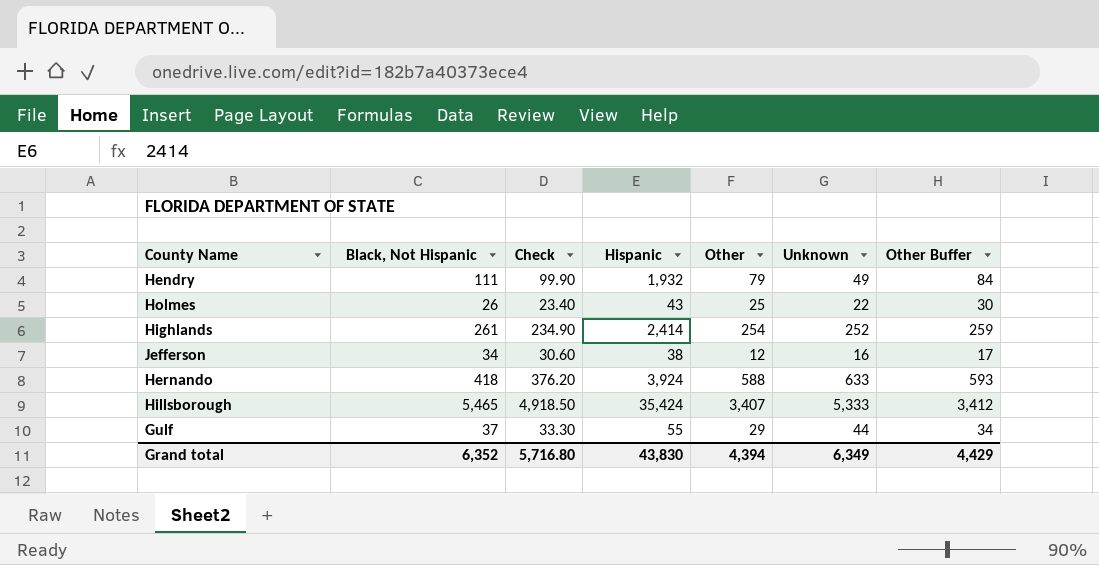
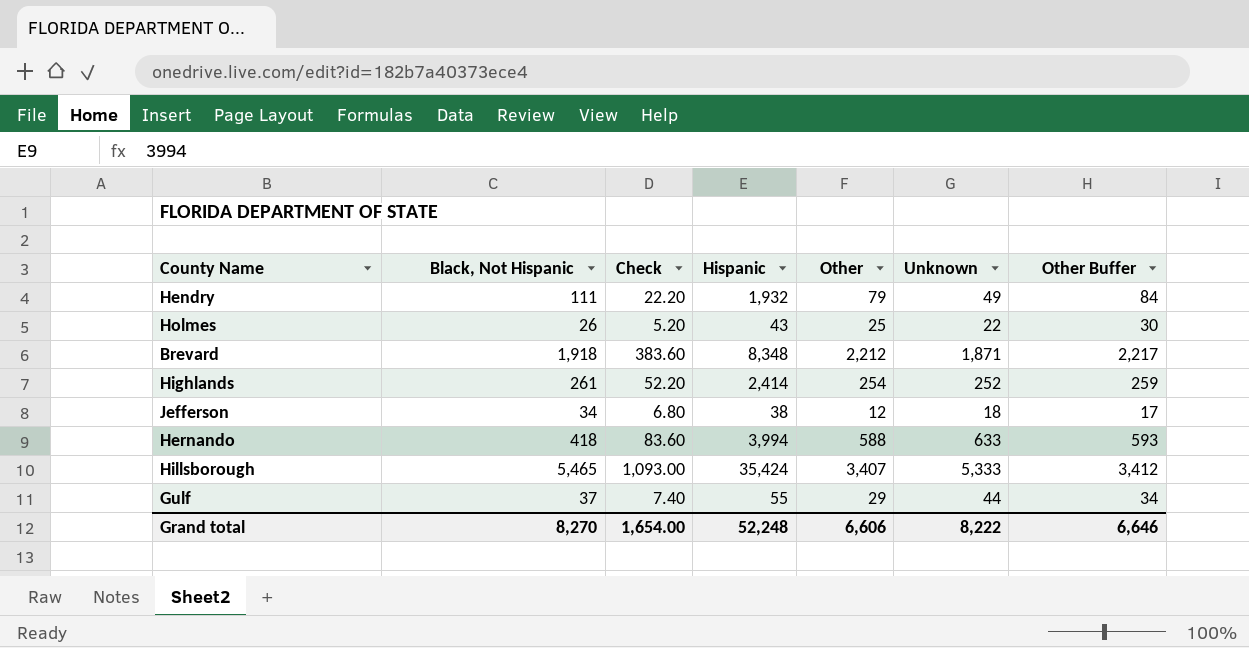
column Check | formula: [Black, Not Hispanic] * 0.9 -> [Black, Not Hispanic] * 0.2
row Brevard: none -> 1,918 | 383.60 | 8,348 | 2,212 | 1,871 | 2,217
Jefferson | Unknown: 16 -> 18
Hernando | Hispanic: 3,924 -> 3,994
Grand total | Black, Not Hispanic: 6,352 -> 8,270
Grand total | Check: 5,716.80 -> 1,654.00
Grand total | Hispanic: 43,830 -> 52,248
Grand total | Other: 4,394 -> 6,606
Grand total | Unknown: 6,349 -> 8,222
Grand total | Other Buffer: 4,429 -> 6,646

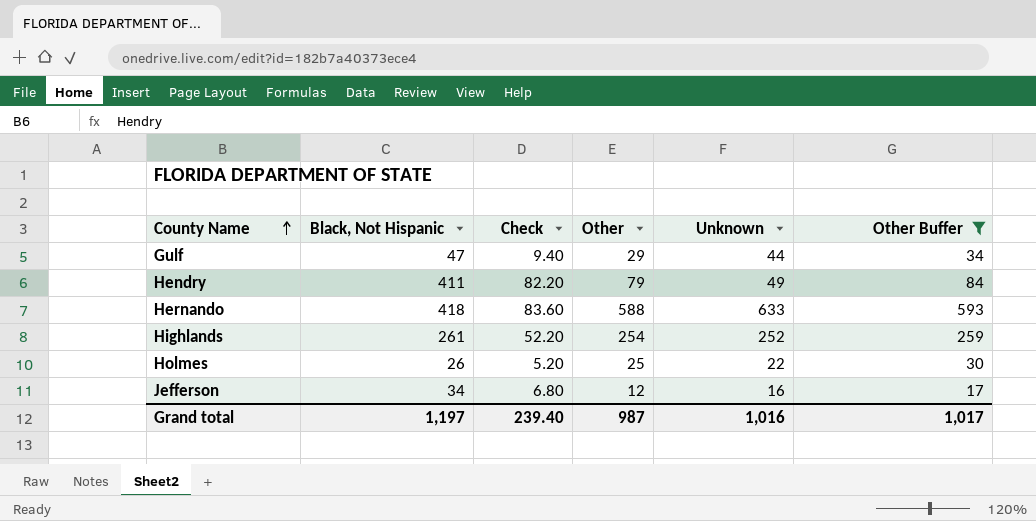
filter: none -> Other Buffer <= 593
row order: none -> County Name ascending
column Hispanic | position: 4 -> none
Gulf | Black, Not Hispanic: 37 -> 47
Gulf | Check: 7.40 -> 9.40
Hendry | Black, Not Hispanic: 111 -> 411
Hendry | Check: 22.20 -> 82.20
Jefferson | Unknown: 18 -> 16
Grand total | Black, Not Hispanic: 8,270 -> 1,197
Grand total | Check: 1,654.00 -> 239.40
Grand total | Other: 6,606 -> 987
Grand total | Unknown: 8,222 -> 1,016
Grand total | Other Buffer: 6,646 -> 1,017

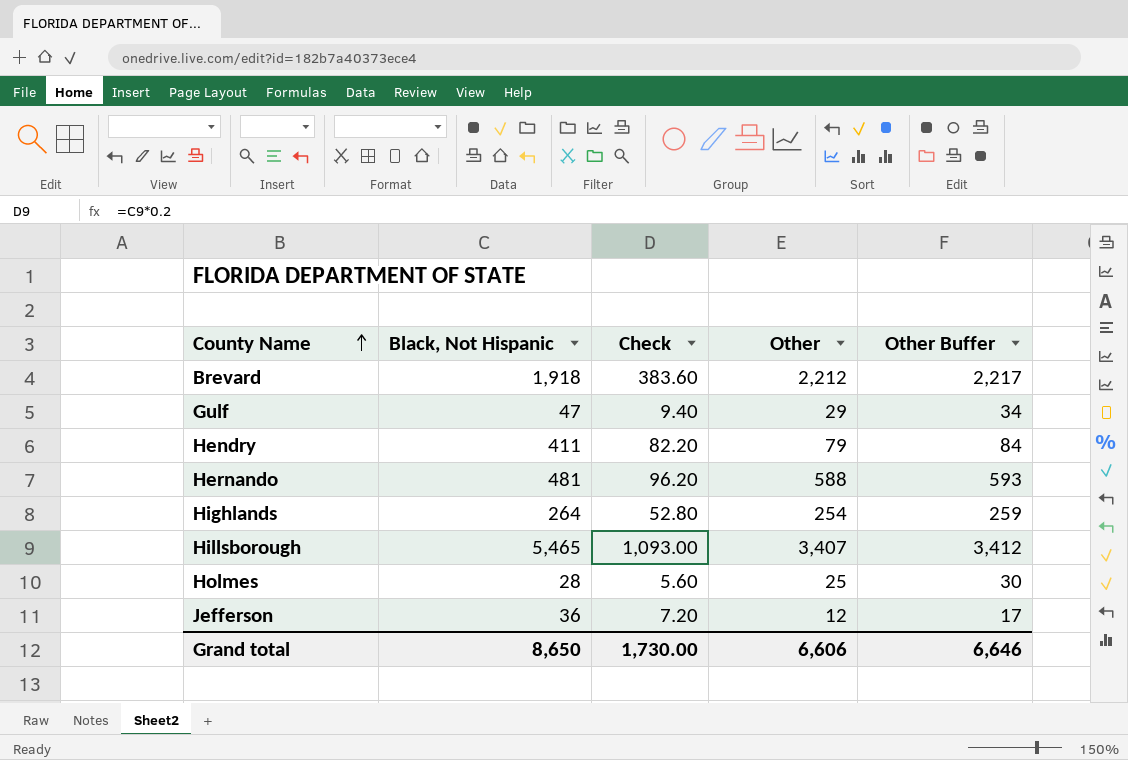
filter: Other Buffer <= 593 -> none
column Unknown | position: 5 -> none
Hernando | Black, Not Hispanic: 418 -> 481
Hernando | Check: 83.60 -> 96.20
Highlands | Black, Not Hispanic: 261 -> 264
Highlands | Check: 52.20 -> 52.80
Holmes | Black, Not Hispanic: 26 -> 28
Holmes | Check: 5.20 -> 5.60
Jefferson | Black, Not Hispanic: 34 -> 36
Jefferson | Check: 6.80 -> 7.20
Grand total | Black, Not Hispanic: 1,197 -> 8,650
Grand total | Check: 239.40 -> 1,730.00
Grand total | Other: 987 -> 6,606
Grand total | Other Buffer: 1,017 -> 6,646

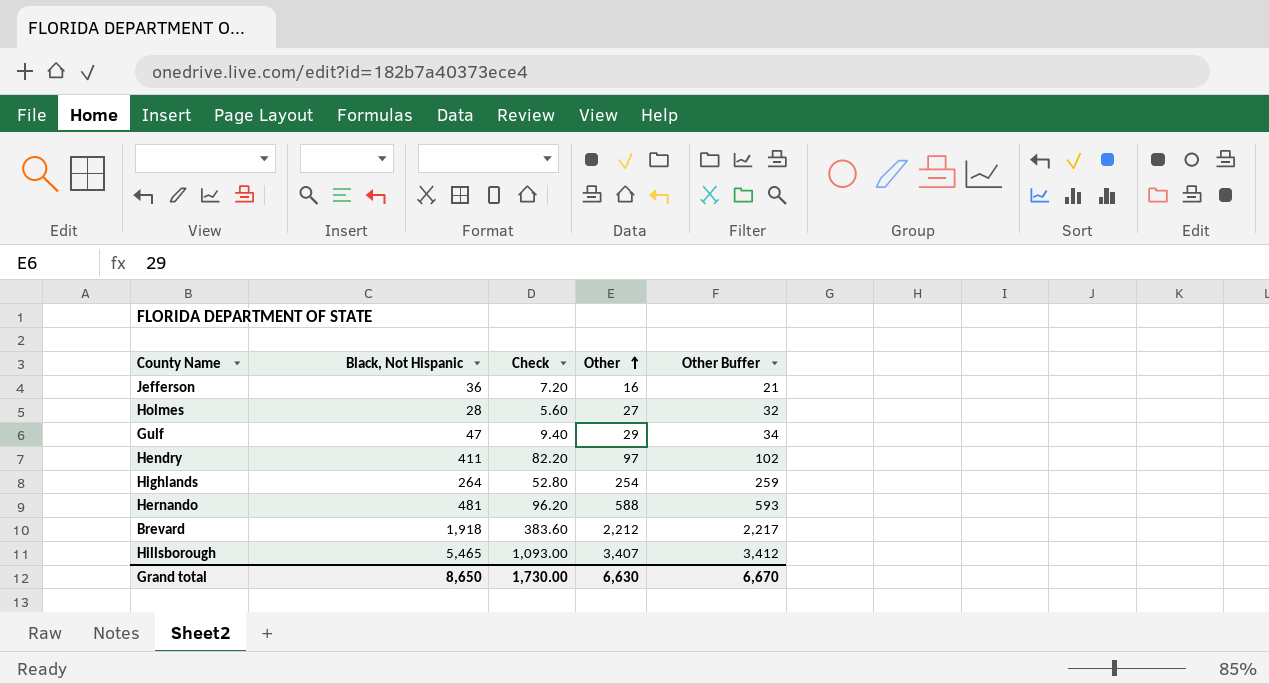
row order: County Name ascending -> Other ascending
Jefferson | Other: 12 -> 16
Jefferson | Other Buffer: 17 -> 21
Holmes | Other: 25 -> 27
Holmes | Other Buffer: 30 -> 32
Hendry | Other: 79 -> 97
Hendry | Other Buffer: 84 -> 102
Grand total | Other: 6,606 -> 6,630
Grand total | Other Buffer: 6,646 -> 6,670

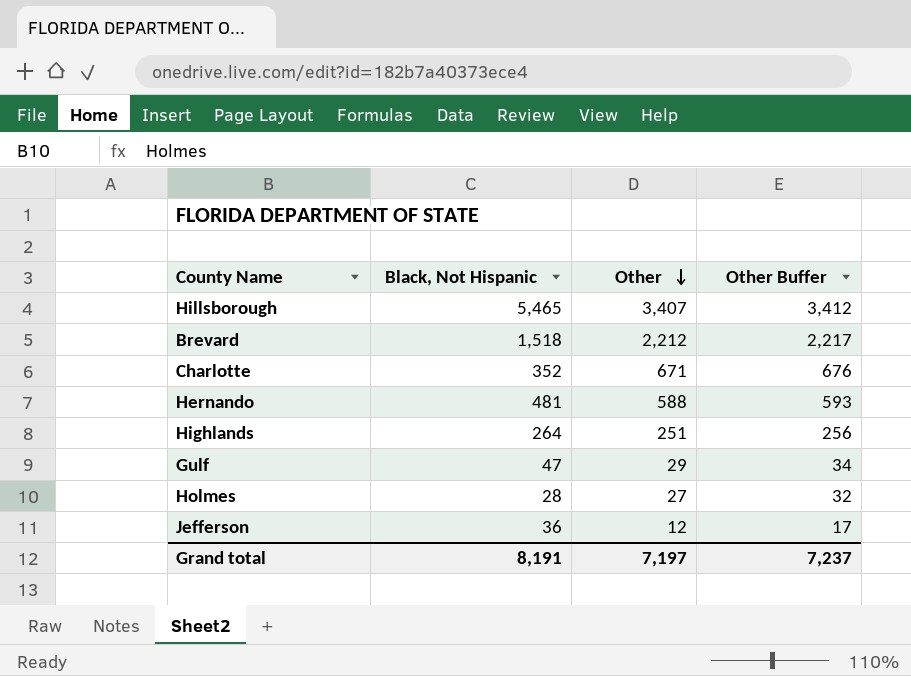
row order: Other ascending -> Other descending
column Check | formula: [Black, Not Hispanic] * 0.2 -> none
row Hendry: 411 | 82.20 | 97 | 102 -> none
Brevard | Black, Not Hispanic: 1,918 -> 1,518
row Charlotte: none -> 352 | 671 | 676
Highlands | Other: 254 -> 251
Highlands | Other Buffer: 259 -> 256
Jefferson | Other: 16 -> 12
Jefferson | Other Buffer: 21 -> 17
Grand total | Black, Not Hispanic: 8,650 -> 8,191
Grand total | Other: 6,630 -> 7,197
Grand total | Other Buffer: 6,670 -> 7,237

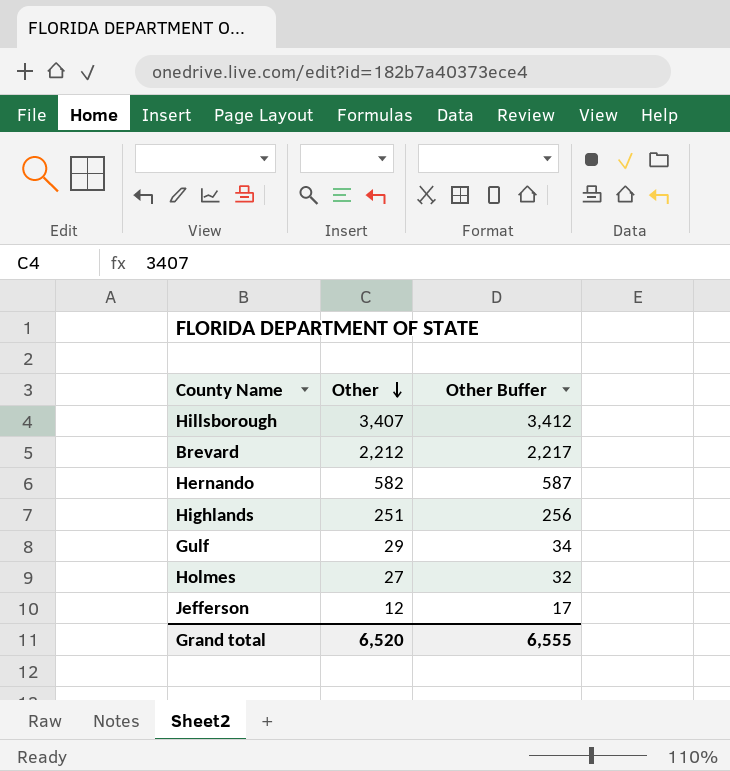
column Black, Not Hispanic | position: 2 -> none
row Charlotte: 352 | 671 | 676 -> none
Hernando | Other: 588 -> 582
Hernando | Other Buffer: 593 -> 587
Grand total | Other: 7,197 -> 6,520
Grand total | Other Buffer: 7,237 -> 6,555

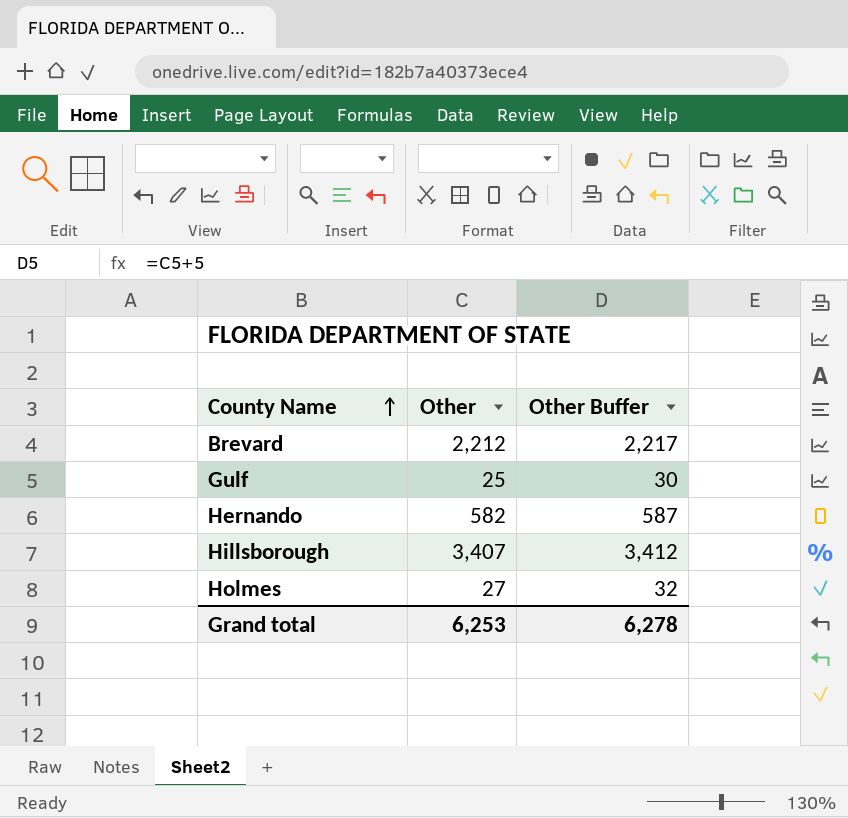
row order: Other descending -> County Name ascending
row Highlands: 251 | 256 -> none
row Jefferson: 12 | 17 -> none
Gulf | Other: 29 -> 25
Gulf | Other Buffer: 34 -> 30
Grand total | Other: 6,520 -> 6,253
Grand total | Other Buffer: 6,555 -> 6,278

